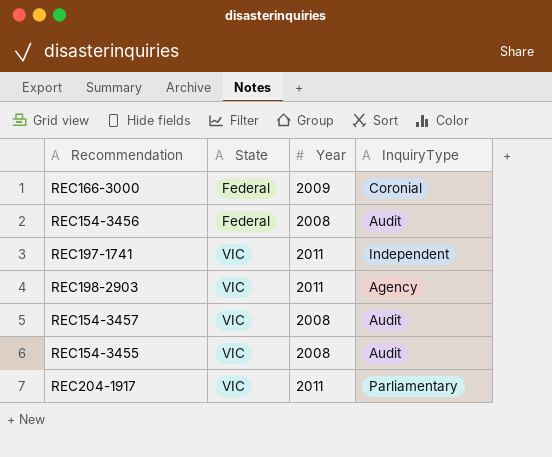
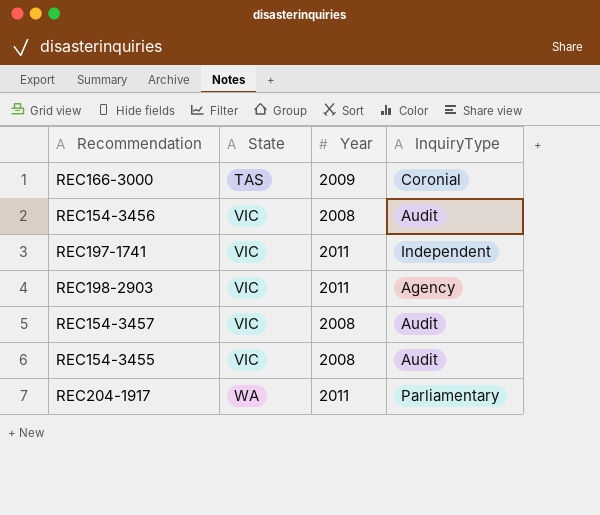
REC166-3000 | State: Federal -> TAS
REC154-3456 | State: Federal -> VIC
REC204-1917 | State: VIC -> WA

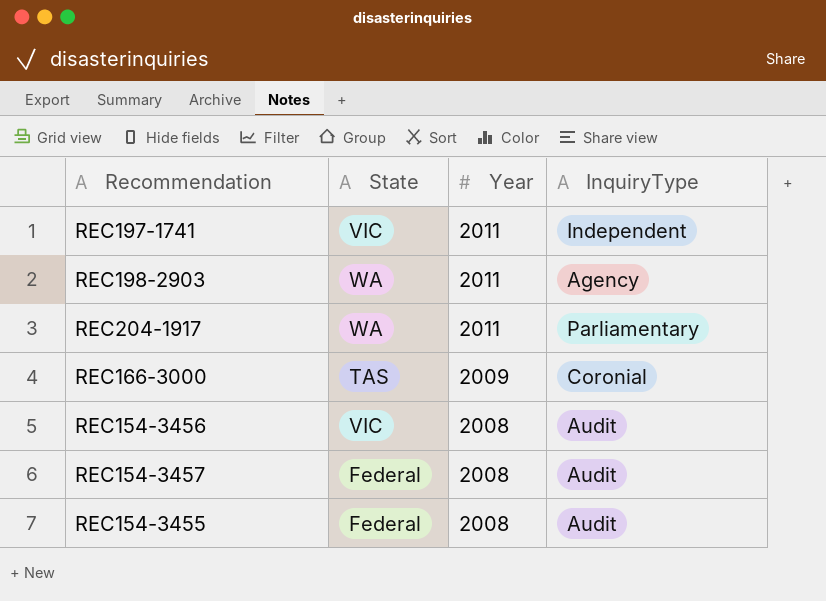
row order: State ascending -> Year descending
REC198-2903 | State: VIC -> WA
REC154-3457 | State: VIC -> Federal
REC154-3455 | State: VIC -> Federal

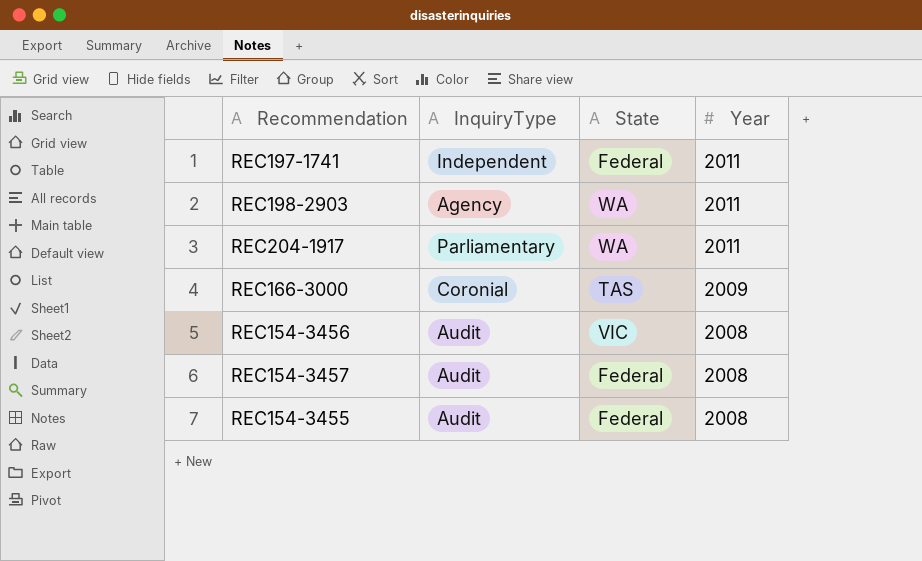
column InquiryType | position: 4 -> 2
REC197-1741 | State: VIC -> Federal

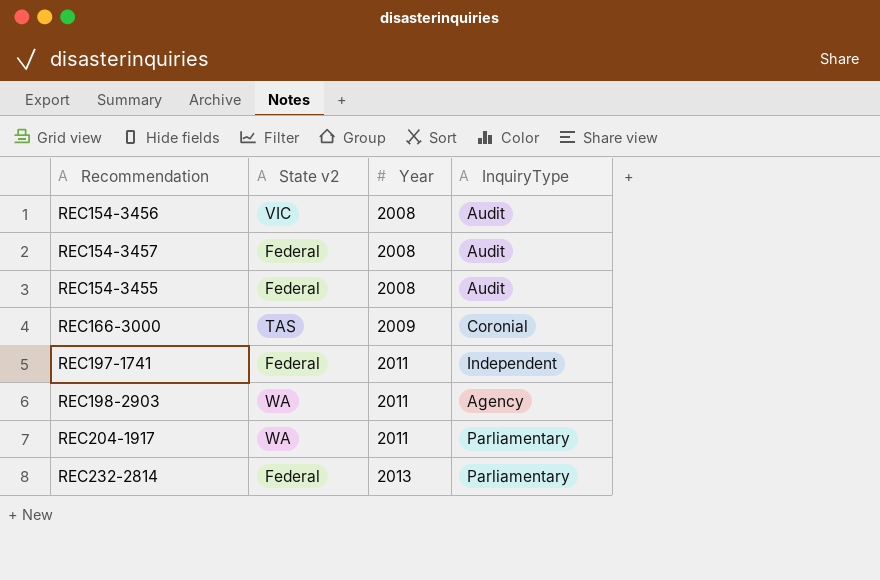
row order: Year descending -> Year ascending
column name: State -> State v2
column InquiryType | position: 2 -> 4
row REC232-2814: none -> Federal | 2013 | Parliamentary

